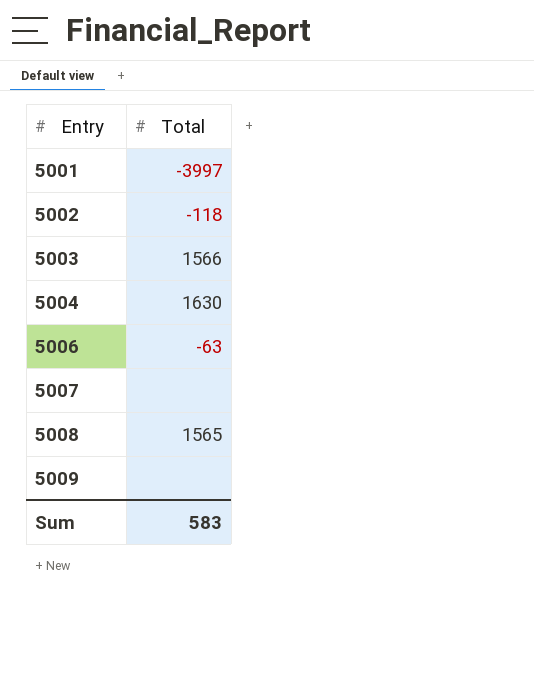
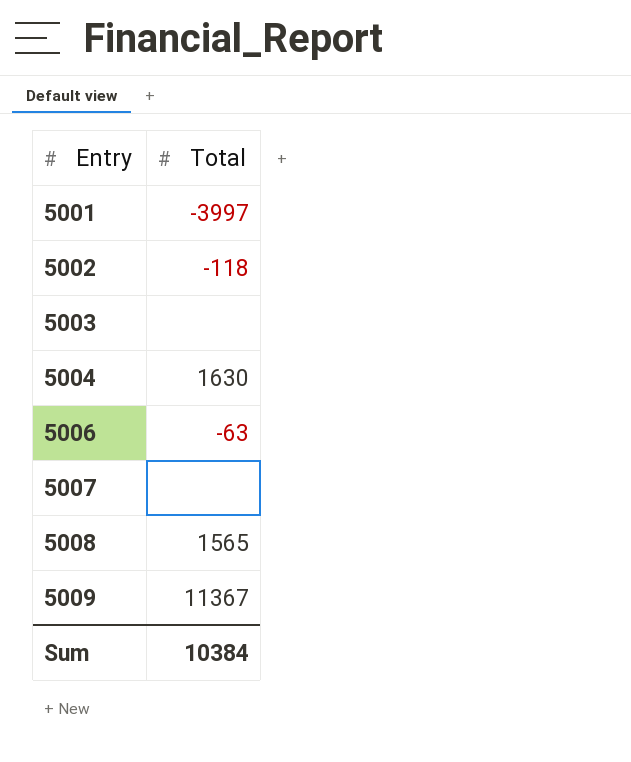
5003 | Total: 1566 -> none
5009 | Total: none -> 11367
Sum | Total: 583 -> 10384

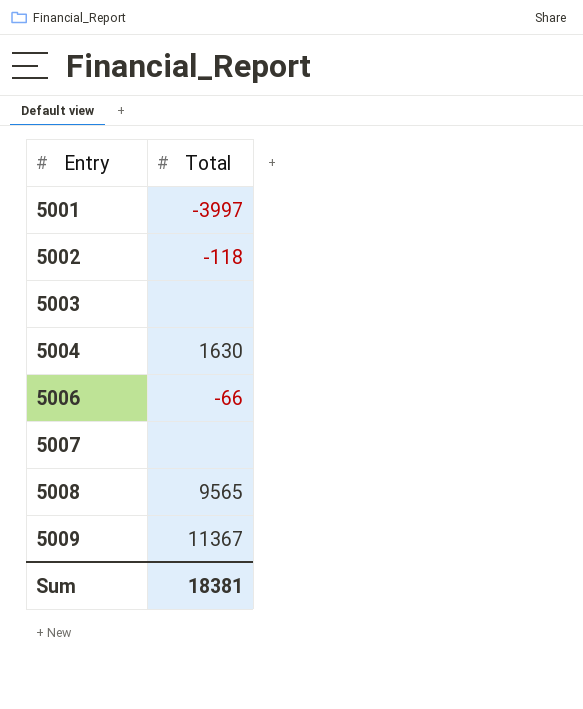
5006 | Total: -63 -> -66
5008 | Total: 1565 -> 9565
Sum | Total: 10384 -> 18381

